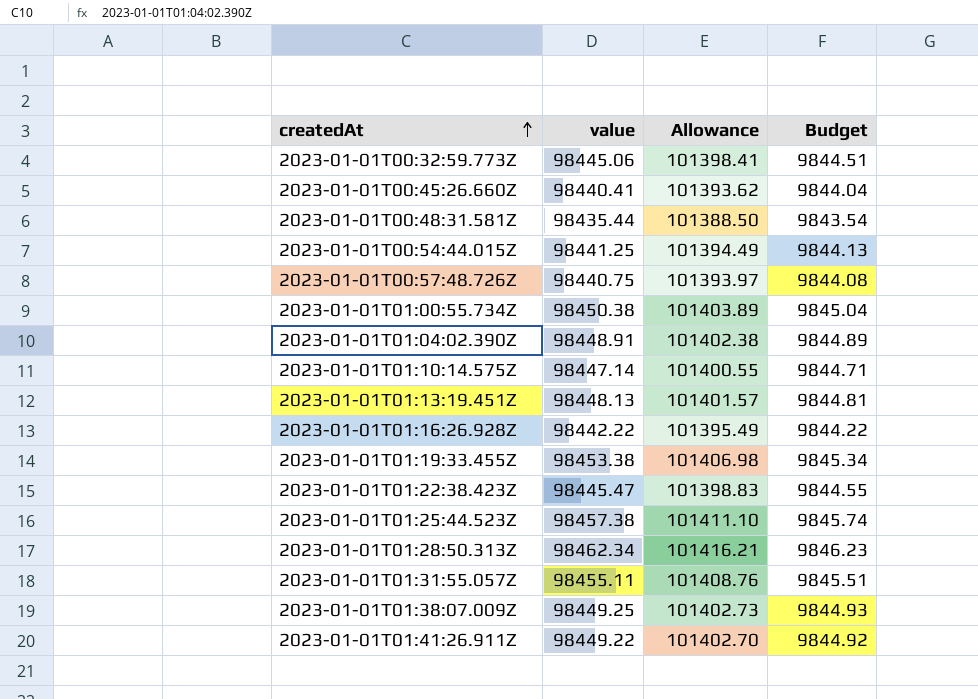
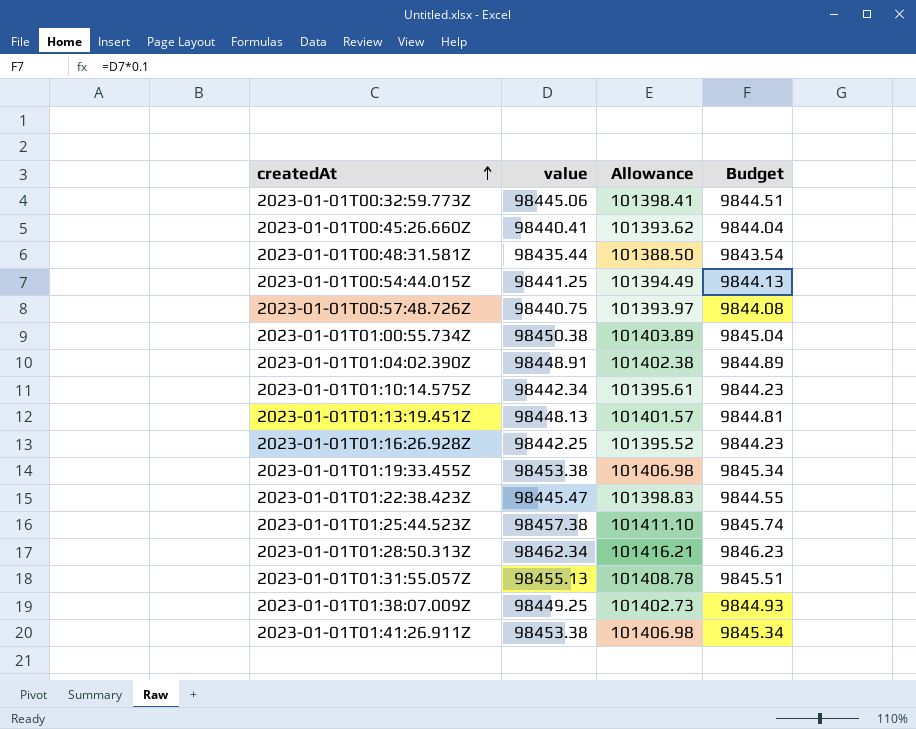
2023-01-01T01:10:14.575Z | value: 98447.14 -> 98442.34
2023-01-01T01:10:14.575Z | Allowance: 101400.55 -> 101395.61
2023-01-01T01:10:14.575Z | Budget: 9844.71 -> 9844.23
2023-01-01T01:16:26.928Z | value: 98442.22 -> 98442.25
2023-01-01T01:16:26.928Z | Allowance: 101395.49 -> 101395.52
2023-01-01T01:16:26.928Z | Budget: 9844.22 -> 9844.23
2023-01-01T01:31:55.057Z | value: 98455.11 -> 98455.13
2023-01-01T01:31:55.057Z | Allowance: 101408.76 -> 101408.78
2023-01-01T01:41:26.911Z | value: 98449.22 -> 98453.38
2023-01-01T01:41:26.911Z | Allowance: 101402.70 -> 101406.98
2023-01-01T01:41:26.911Z | Budget: 9844.92 -> 9845.34

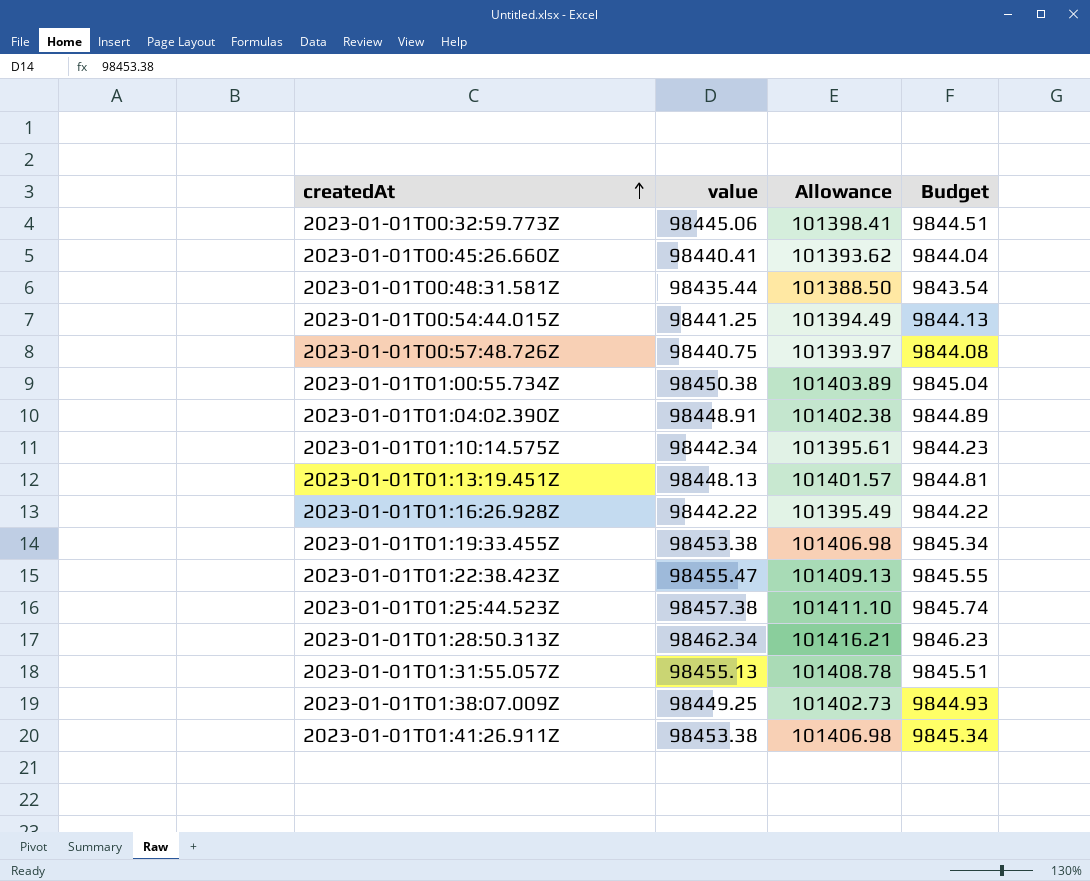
2023-01-01T01:16:26.928Z | value: 98442.25 -> 98442.22
2023-01-01T01:16:26.928Z | Allowance: 101395.52 -> 101395.49
2023-01-01T01:16:26.928Z | Budget: 9844.23 -> 9844.22
2023-01-01T01:22:38.423Z | value: 98445.47 -> 98455.47
2023-01-01T01:22:38.423Z | Allowance: 101398.83 -> 101409.13
2023-01-01T01:22:38.423Z | Budget: 9844.55 -> 9845.55

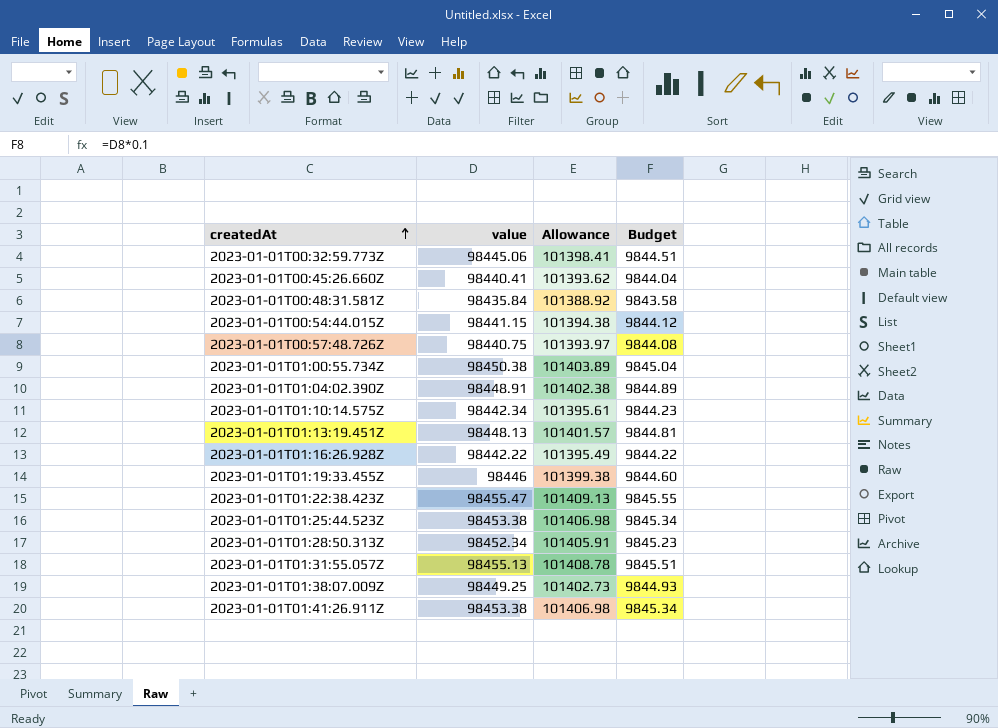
2023-01-01T00:48:31.581Z | value: 98435.44 -> 98435.84
2023-01-01T00:48:31.581Z | Allowance: 101388.50 -> 101388.92
2023-01-01T00:48:31.581Z | Budget: 9843.54 -> 9843.58
2023-01-01T00:54:44.015Z | value: 98441.25 -> 98441.15
2023-01-01T00:54:44.015Z | Allowance: 101394.49 -> 101394.38
2023-01-01T00:54:44.015Z | Budget: 9844.13 -> 9844.12
2023-01-01T01:19:33.455Z | value: 98453.38 -> 98446
2023-01-01T01:19:33.455Z | Allowance: 101406.98 -> 101399.38
2023-01-01T01:19:33.455Z | Budget: 9845.34 -> 9844.60
2023-01-01T01:25:44.523Z | value: 98457.38 -> 98453.38
2023-01-01T01:25:44.523Z | Allowance: 101411.10 -> 101406.98
2023-01-01T01:25:44.523Z | Budget: 9845.74 -> 9845.34
2023-01-01T01:28:50.313Z | value: 98462.34 -> 98452.34
2023-01-01T01:28:50.313Z | Allowance: 101416.21 -> 101405.91
2023-01-01T01:28:50.313Z | Budget: 9846.23 -> 9845.23

